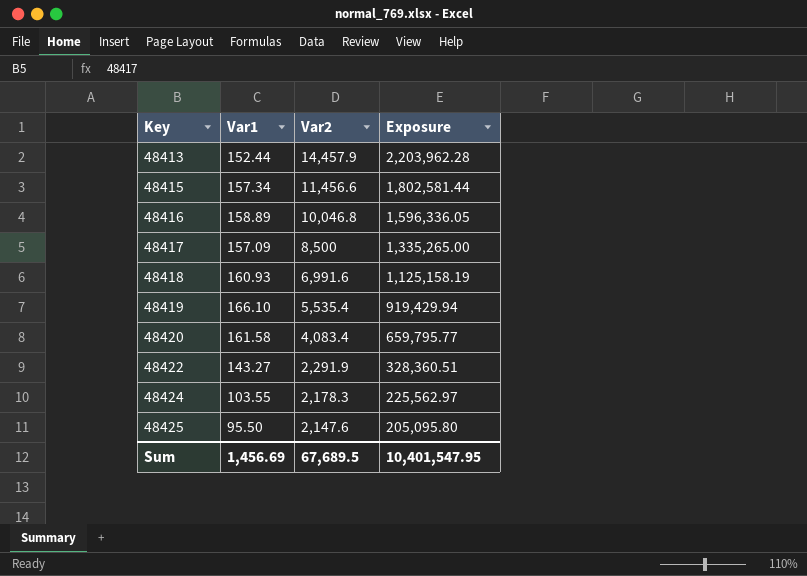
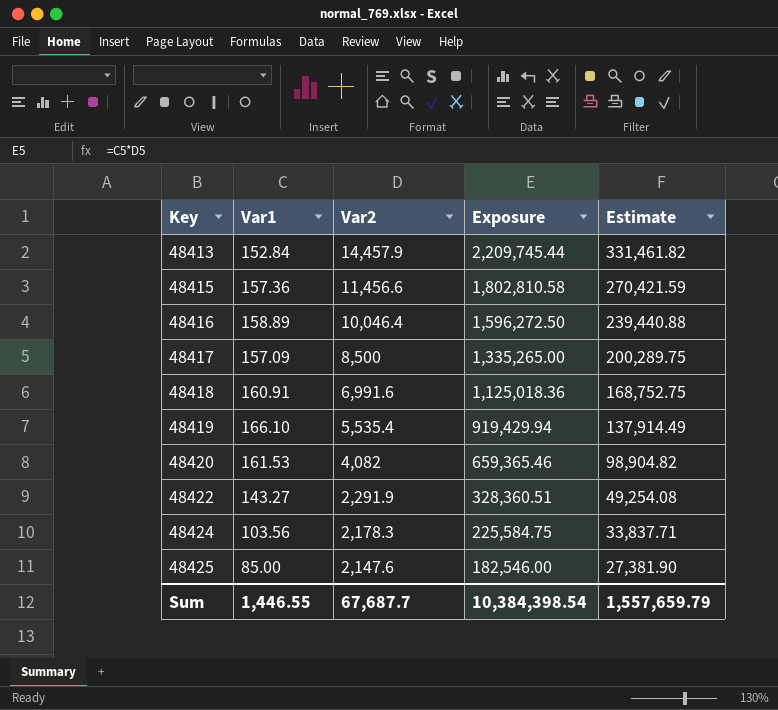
column Estimate | formula: none -> [Exposure] * 0.15
48413 | Var1: 152.44 -> 152.84
48413 | Exposure: 2,203,962.28 -> 2,209,745.44
48415 | Var1: 157.34 -> 157.36
48415 | Exposure: 1,802,581.44 -> 1,802,810.58
48416 | Var2: 10,046.8 -> 10,046.4
48416 | Exposure: 1,596,336.05 -> 1,596,272.50
48418 | Var1: 160.93 -> 160.91
48418 | Exposure: 1,125,158.19 -> 1,125,018.36
48420 | Var1: 161.58 -> 161.53
48420 | Var2: 4,083.4 -> 4,082
48420 | Exposure: 659,795.77 -> 659,365.46
48424 | Var1: 103.55 -> 103.56
48424 | Exposure: 225,562.97 -> 225,584.75
48425 | Var1: 95.50 -> 85.00
48425 | Exposure: 205,095.80 -> 182,546.00
Sum | Var1: 1,456.69 -> 1,446.55
Sum | Var2: 67,689.5 -> 67,687.7
Sum | Exposure: 10,401,547.95 -> 10,384,398.54

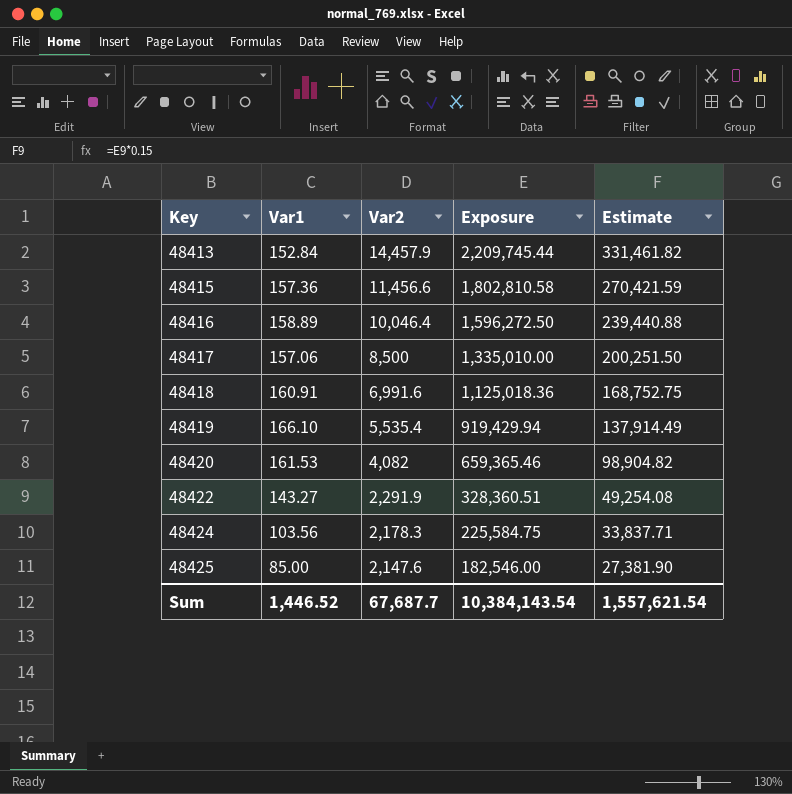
48417 | Var1: 157.09 -> 157.06
48417 | Exposure: 1,335,265.00 -> 1,335,010.00
48417 | Estimate: 200,289.75 -> 200,251.50
Sum | Var1: 1,446.55 -> 1,446.52
Sum | Exposure: 10,384,398.54 -> 10,384,143.54
Sum | Estimate: 1,557,659.79 -> 1,557,621.54

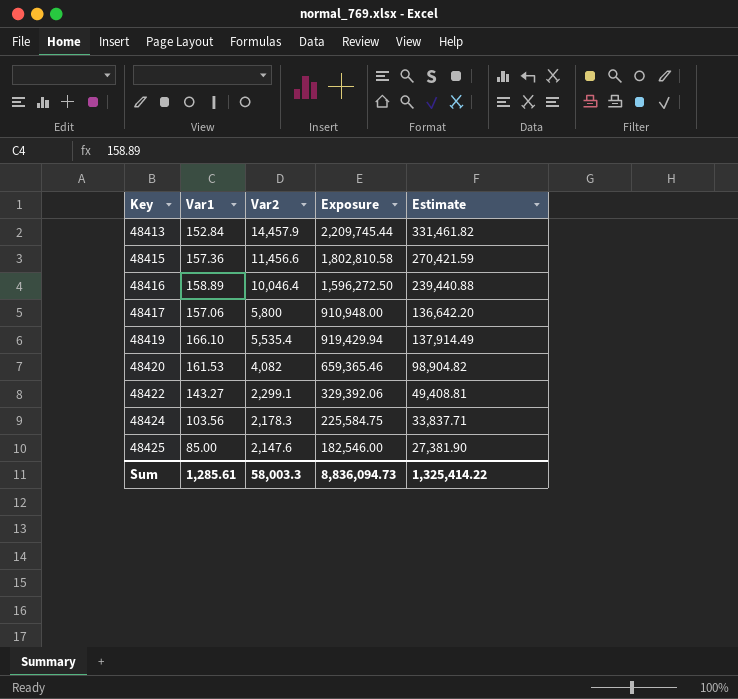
row 48418: 160.91 | 6,991.6 | 1,125,018.36 | 168,752.75 -> none
48417 | Var2: 8,500 -> 5,800
48417 | Exposure: 1,335,010.00 -> 910,948.00
48417 | Estimate: 200,251.50 -> 136,642.20
48422 | Var2: 2,291.9 -> 2,299.1
48422 | Exposure: 328,360.51 -> 329,392.06
48422 | Estimate: 49,254.08 -> 49,408.81
Sum | Var1: 1,446.52 -> 1,285.61
Sum | Var2: 67,687.7 -> 58,003.3
Sum | Exposure: 10,384,143.54 -> 8,836,094.73
Sum | Estimate: 1,557,621.54 -> 1,325,414.22

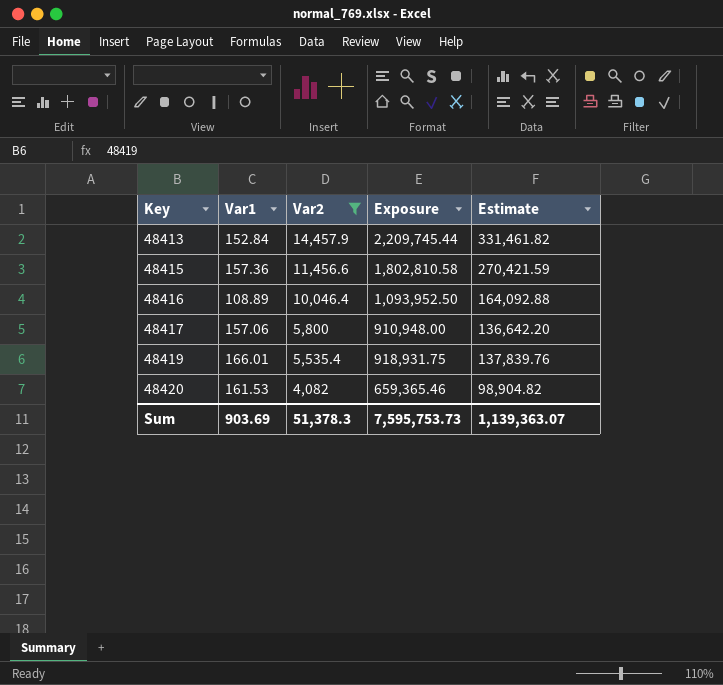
filter: none -> Var2 >= 4,082
48416 | Var1: 158.89 -> 108.89
48416 | Exposure: 1,596,272.50 -> 1,093,952.50
48416 | Estimate: 239,440.88 -> 164,092.88
48419 | Var1: 166.10 -> 166.01
48419 | Exposure: 919,429.94 -> 918,931.75
48419 | Estimate: 137,914.49 -> 137,839.76
Sum | Var1: 1,285.61 -> 903.69
Sum | Var2: 58,003.3 -> 51,378.3
Sum | Exposure: 8,836,094.73 -> 7,595,753.73
Sum | Estimate: 1,325,414.22 -> 1,139,363.07

